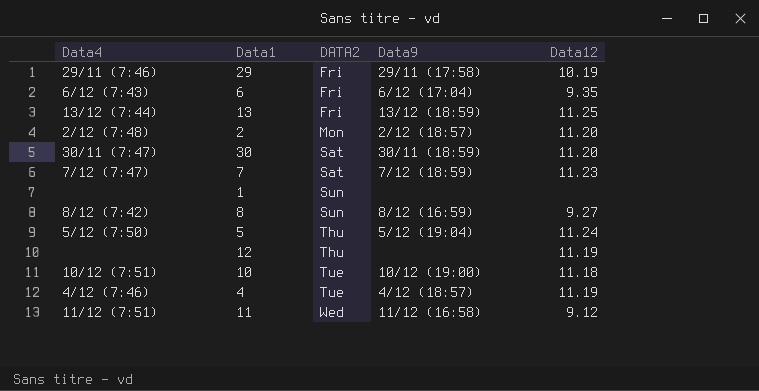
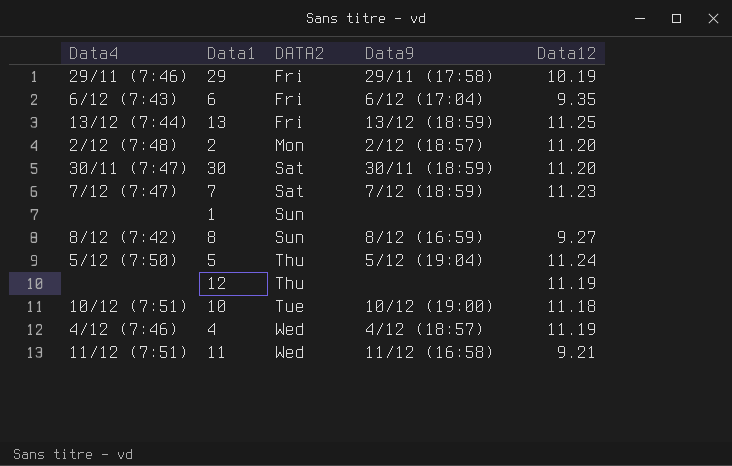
4 | DATA2: Tue -> Wed
11 | Data12: 9.12 -> 9.21

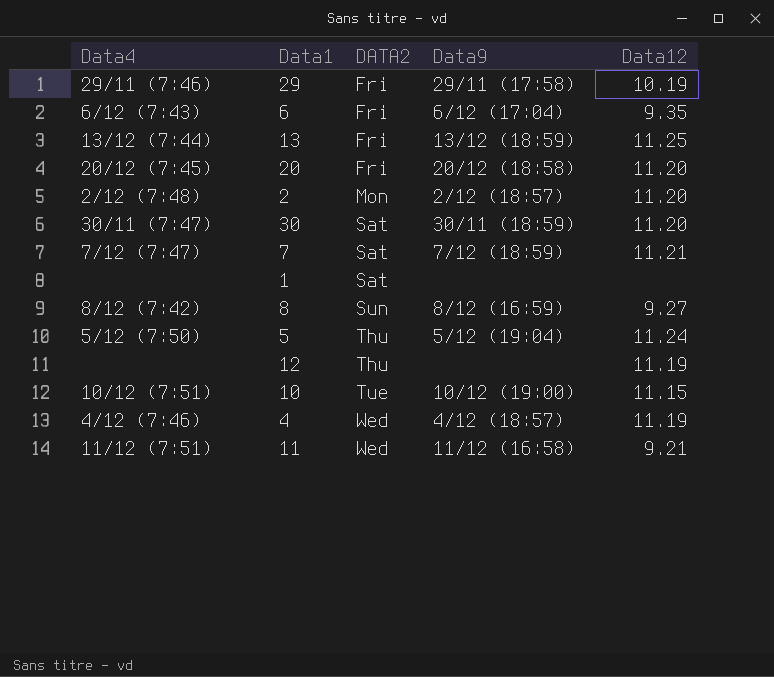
row 20: none -> 20/12 (7:45) | Fri | 20/12 (18:58) | 11.20
7 | Data12: 11.23 -> 11.21
1 | DATA2: Sun -> Sat
10 | Data12: 11.18 -> 11.15

